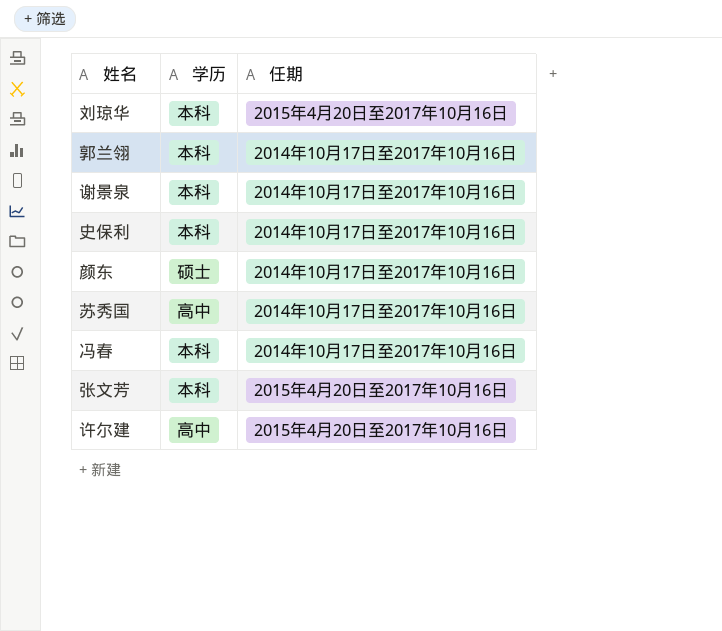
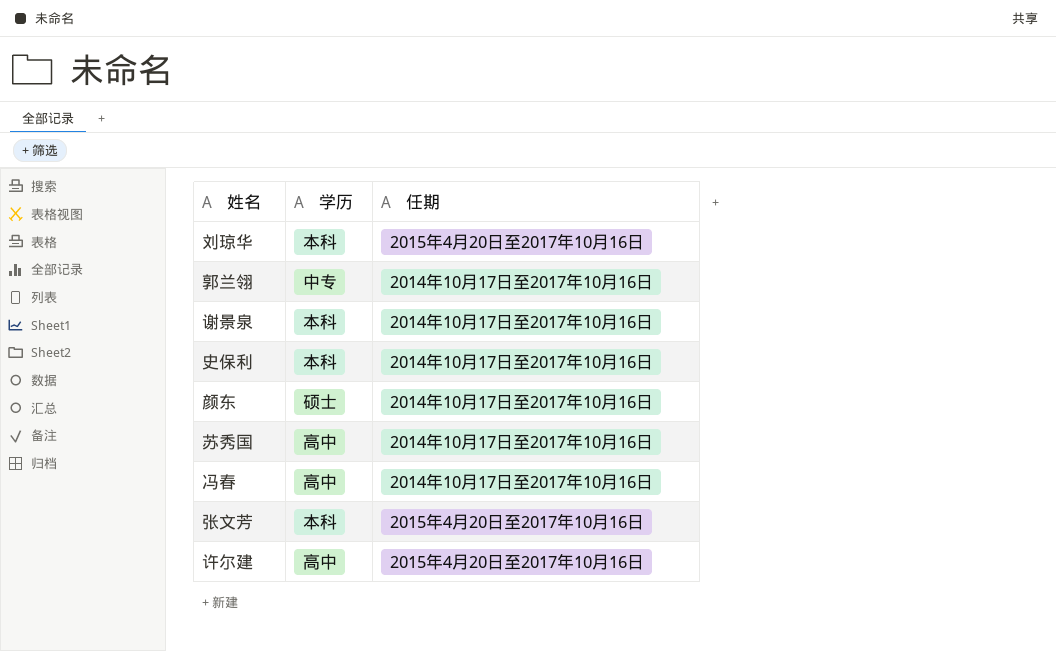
郭兰翎 | 学历: 本科 -> 中专
冯春 | 学历: 本科 -> 高中

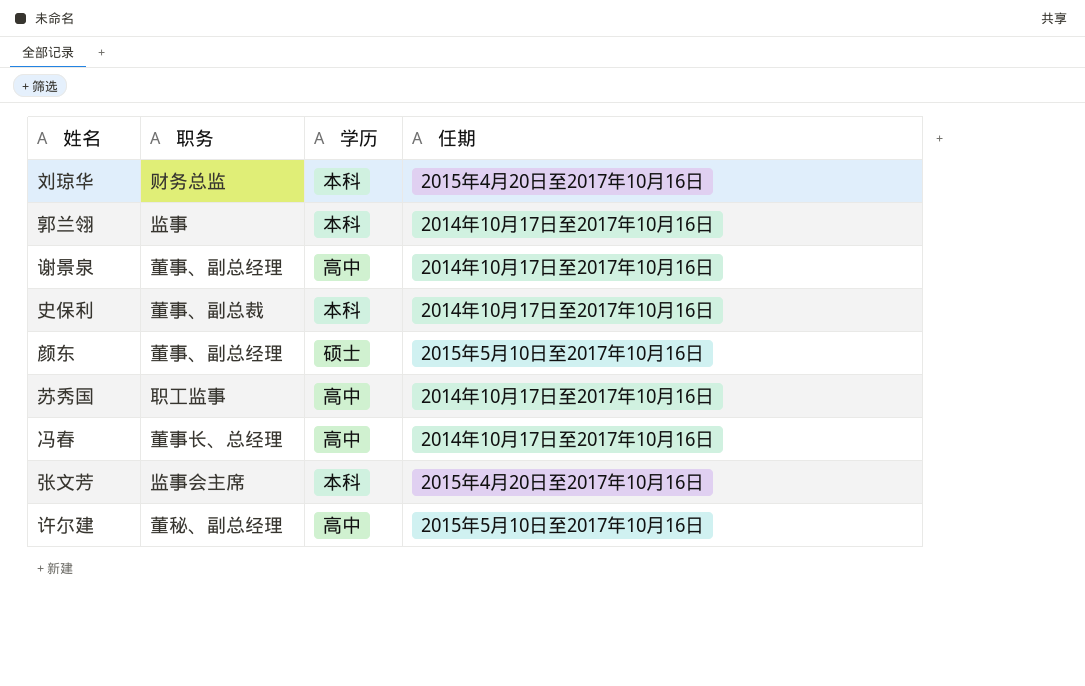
column 职务 | position: none -> 2
郭兰翎 | 学历: 中专 -> 本科
谢景泉 | 学历: 本科 -> 高中
颜东 | 任期: 2014年10月17日至2017年10月16日 -> 2015年5月10日至2017年10月16日
许尔建 | 任期: 2015年4月20日至2017年10月16日 -> 2015年5月10日至2017年10月16日

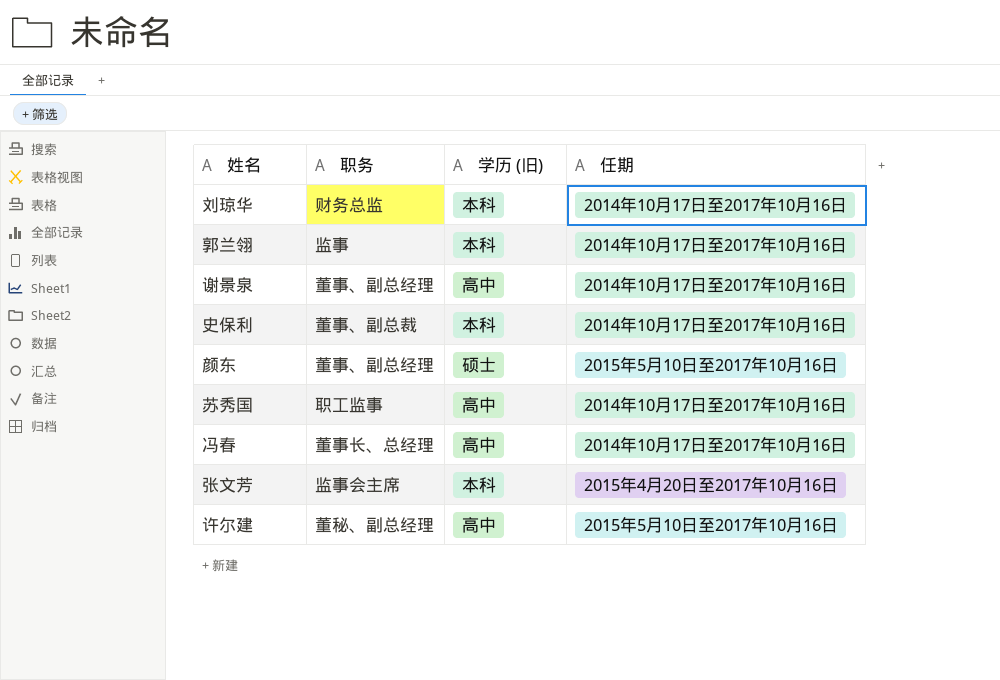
column name: 学历 -> 学历 (旧)
刘琼华 | 任期: 2015年4月20日至2017年10月16日 -> 2014年10月17日至2017年10月16日

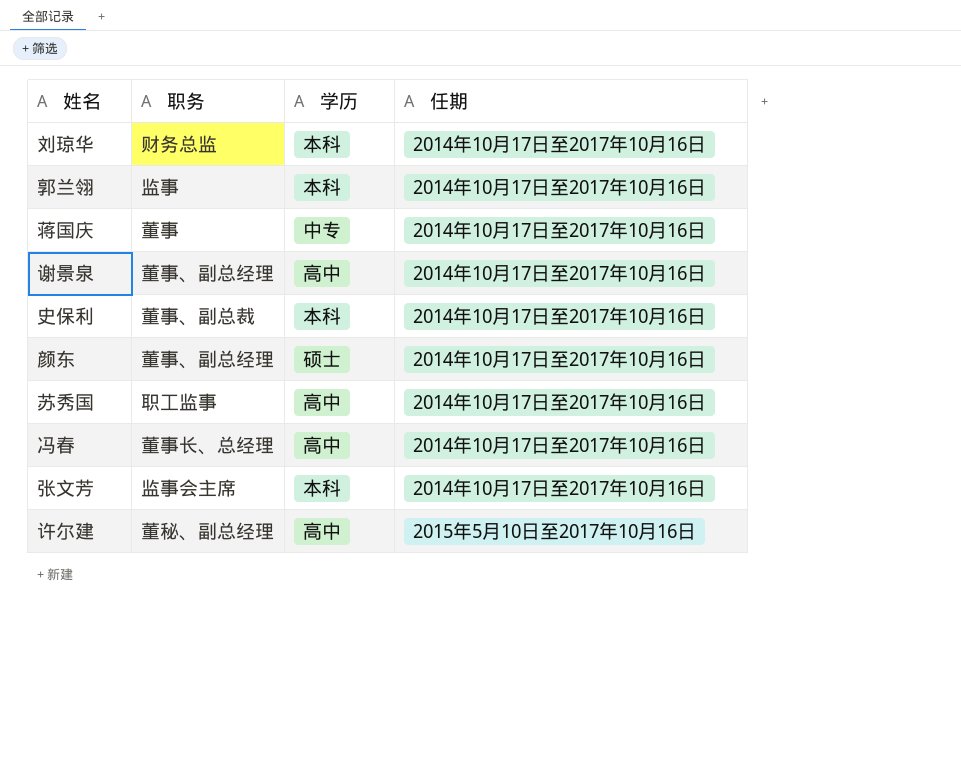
column name: 学历 (旧) -> 学历
row 蒋国庆: none -> 董事 | 中专 | 2014年10月17日至2017年10月16日
颜东 | 任期: 2015年5月10日至2017年10月16日 -> 2014年10月17日至2017年10月16日
张文芳 | 任期: 2015年4月20日至2017年10月16日 -> 2014年10月17日至2017年10月16日

